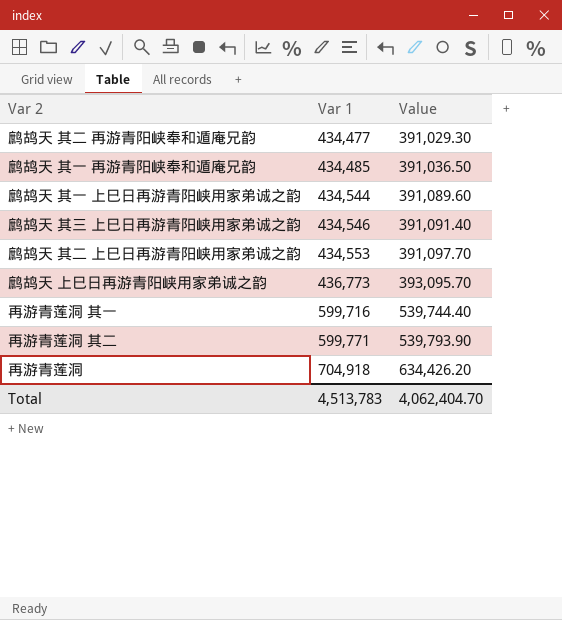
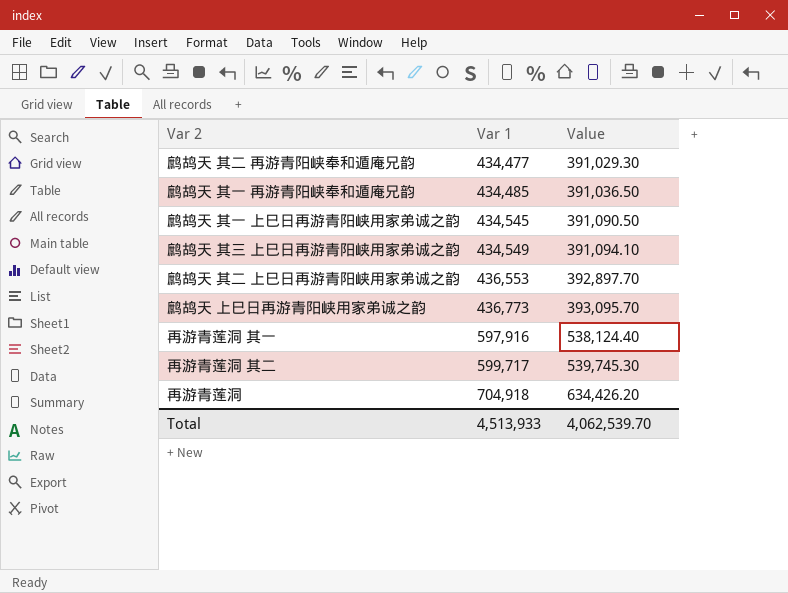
鹧鸪天 其一 上巳日再游青阳峡用家弟诚之韵 | Var 1: 434,544 -> 434,545
鹧鸪天 其一 上巳日再游青阳峡用家弟诚之韵 | Value: 391,089.60 -> 391,090.50
鹧鸪天 其三 上巳日再游青阳峡用家弟诚之韵 | Var 1: 434,546 -> 434,549
鹧鸪天 其三 上巳日再游青阳峡用家弟诚之韵 | Value: 391,091.40 -> 391,094.10
鹧鸪天 其二 上巳日再游青阳峡用家弟诚之韵 | Var 1: 434,553 -> 436,553
鹧鸪天 其二 上巳日再游青阳峡用家弟诚之韵 | Value: 391,097.70 -> 392,897.70
再游青莲洞 其一 | Var 1: 599,716 -> 597,916
再游青莲洞 其一 | Value: 539,744.40 -> 538,124.40
再游青莲洞 其二 | Var 1: 599,771 -> 599,717
再游青莲洞 其二 | Value: 539,793.90 -> 539,745.30
Total | Var 1: 4,513,783 -> 4,513,933
Total | Value: 4,062,404.70 -> 4,062,539.70

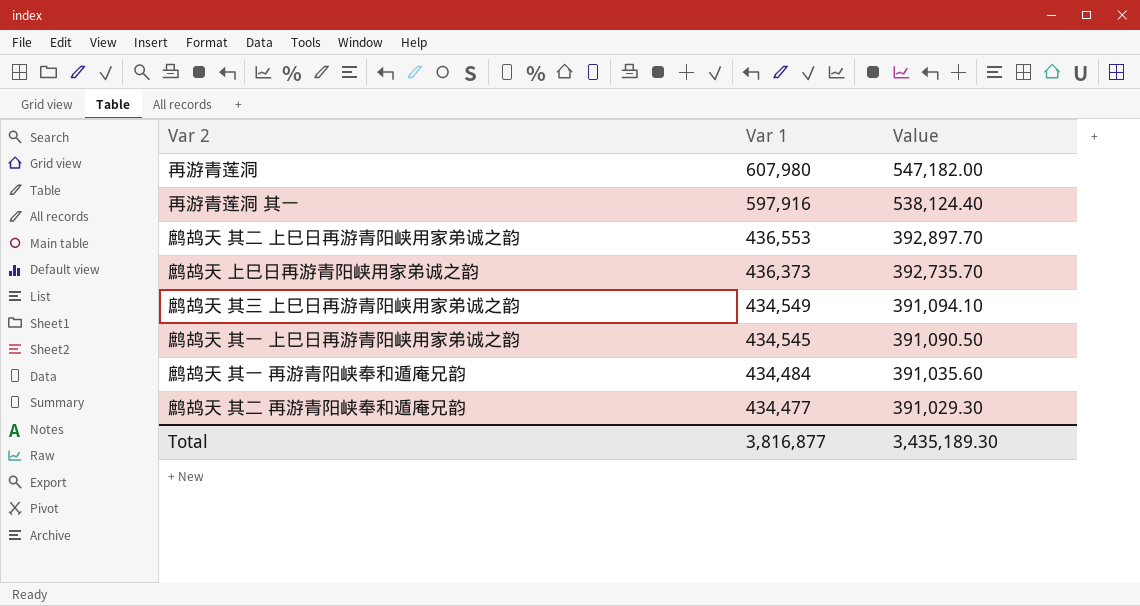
row order: Var 1 ascending -> Var 1 descending
row 再游青莲洞 其二: 599,717 | 539,745.30 -> none
再游青莲洞 | Var 1: 704,918 -> 607,980
再游青莲洞 | Value: 634,426.20 -> 547,182.00
鹧鸪天 上巳日再游青阳峡用家弟诚之韵 | Var 1: 436,773 -> 436,373
鹧鸪天 上巳日再游青阳峡用家弟诚之韵 | Value: 393,095.70 -> 392,735.70
鹧鸪天 其一 再游青阳峡奉和遁庵兄韵 | Var 1: 434,485 -> 434,484
鹧鸪天 其一 再游青阳峡奉和遁庵兄韵 | Value: 391,036.50 -> 391,035.60
Total | Var 1: 4,513,933 -> 3,816,877
Total | Value: 4,062,539.70 -> 3,435,189.30

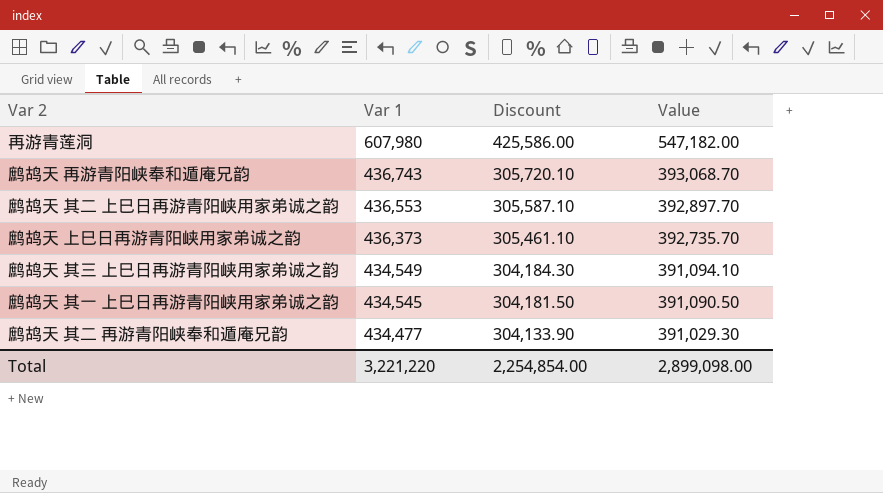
column Discount | formula: none -> [Var 1] * 0.7
row 再游青莲洞 其一: 597,916 | 538,124.40 -> none
row 鹧鸪天 其一 再游青阳峡奉和遁庵兄韵: 434,484 | 391,035.60 -> none
row 鹧鸪天 再游青阳峡奉和遁庵兄韵: none -> 436,743 | 305,720.10 | 393,068.70
Total | Var 1: 3,816,877 -> 3,221,220
Total | Value: 3,435,189.30 -> 2,899,098.00

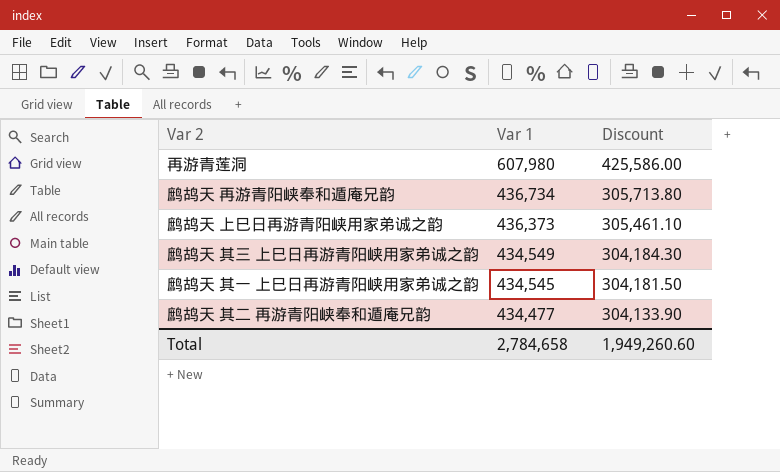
column Value | formula: [Var 1] * 0.9 -> none
row 鹧鸪天 其二 上巳日再游青阳峡用家弟诚之韵: 436,553 | 305,587.10 | 392,897.70 -> none
鹧鸪天 再游青阳峡奉和遁庵兄韵 | Var 1: 436,743 -> 436,734
鹧鸪天 再游青阳峡奉和遁庵兄韵 | Discount: 305,720.10 -> 305,713.80
Total | Var 1: 3,221,220 -> 2,784,658
Total | Discount: 2,254,854.00 -> 1,949,260.60

